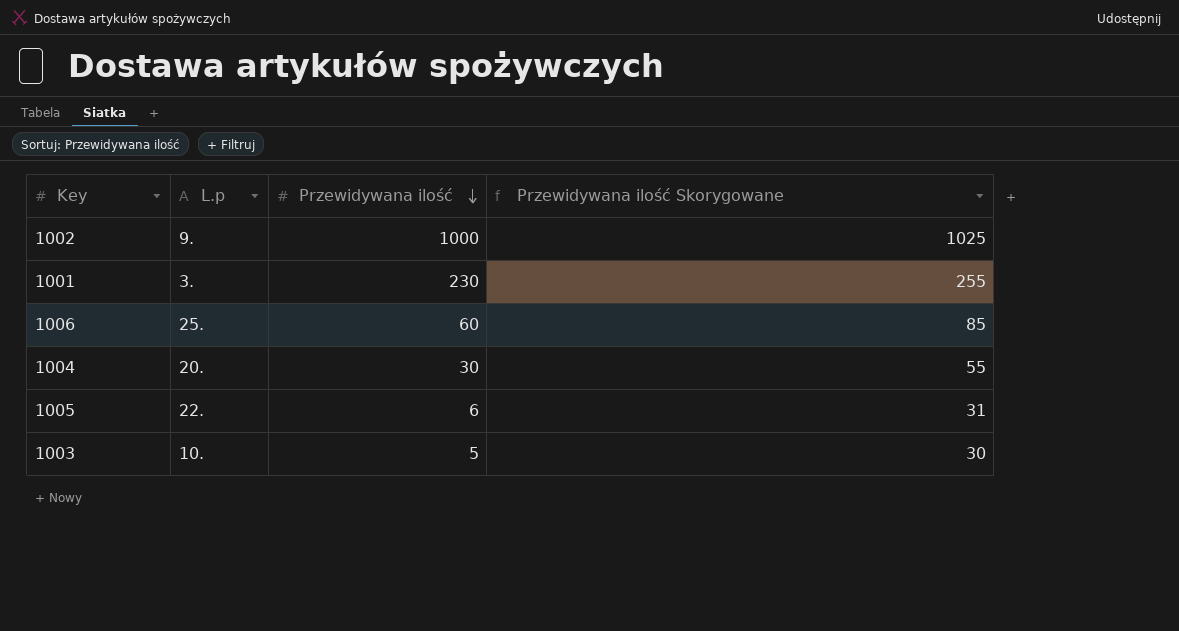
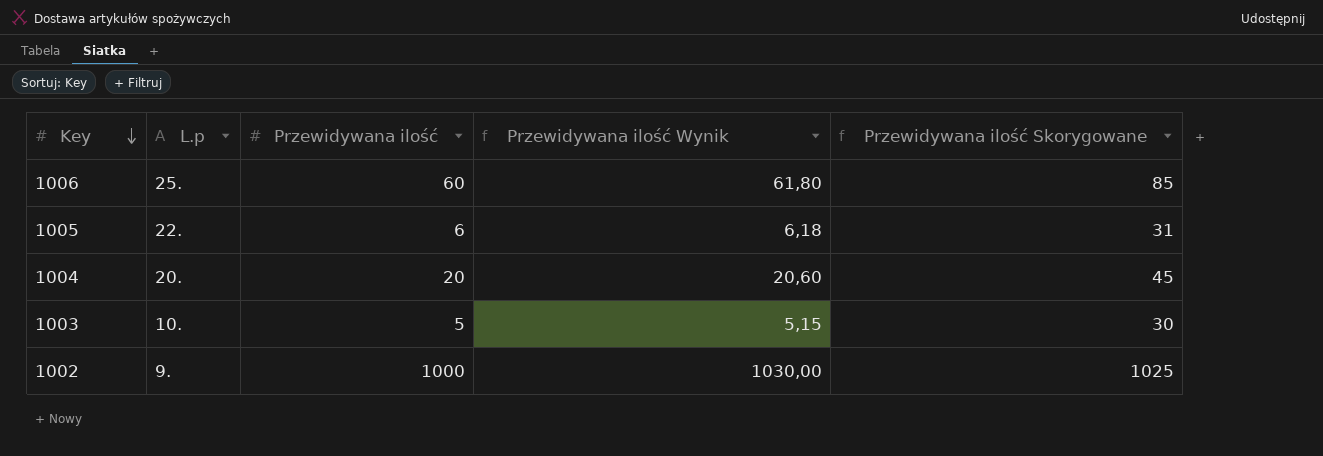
row order: Przewidywana ilość descending -> Key descending
column Przewidywana ilość Wynik | formula: none -> [Przewidywana ilość] * 1,03
row 1001: 3. | 230 | 255 -> none
1004 | Przewidywana ilość: 30 -> 20
1004 | Przewidywana ilość Skorygowane: 55 -> 45

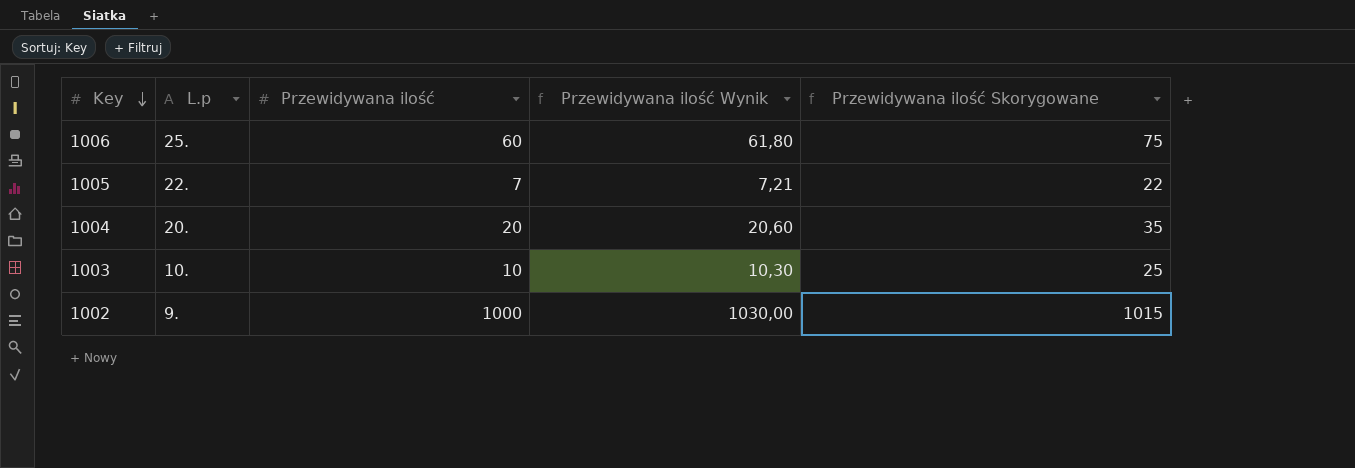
column Przewidywana ilość Skorygowane | formula: [Przewidywana ilość] + 25 -> [Przewidywana ilość] + 15
1005 | Przewidywana ilość: 6 -> 7
1005 | Przewidywana ilość Wynik: 6,18 -> 7,21
1003 | Przewidywana ilość: 5 -> 10
1003 | Przewidywana ilość Wynik: 5,15 -> 10,30

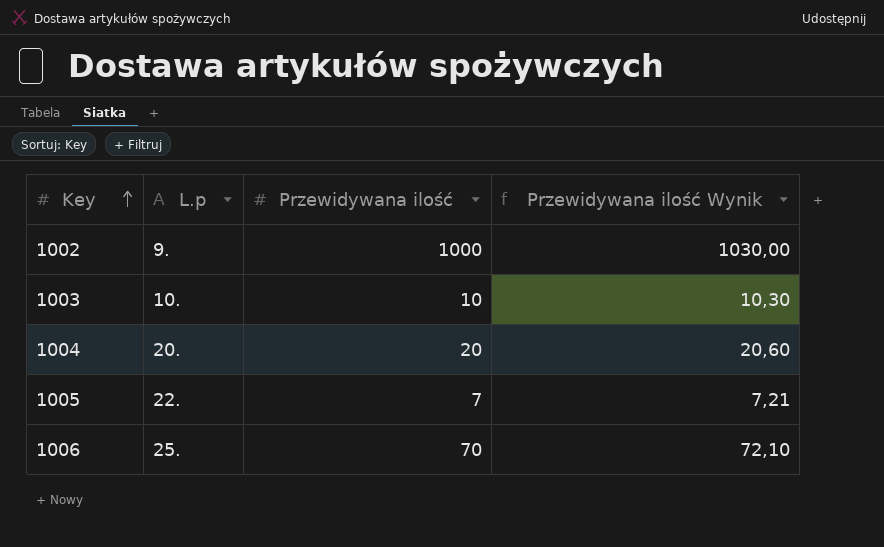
row order: Key descending -> Key ascending
column Przewidywana ilość Skorygowane | formula: [Przewidywana ilość] + 15 -> none
1006 | Przewidywana ilość: 60 -> 70
1006 | Przewidywana ilość Wynik: 61,80 -> 72,10

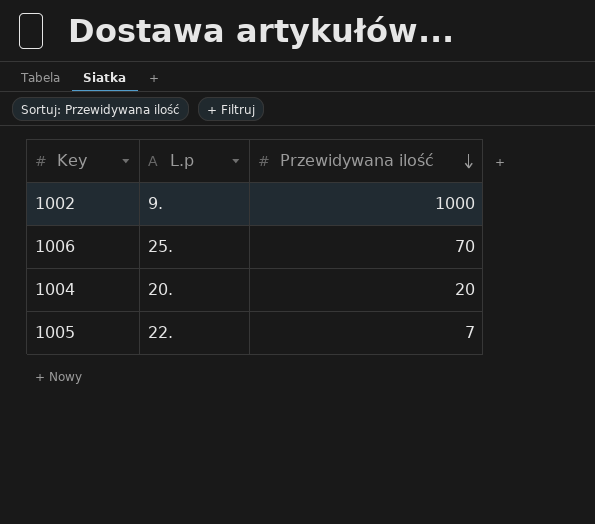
row order: Key ascending -> Przewidywana ilość descending
column Przewidywana ilość Wynik | formula: [Przewidywana ilość] * 1,03 -> none
row 1003: 10. | 10 | 10,30 -> none

